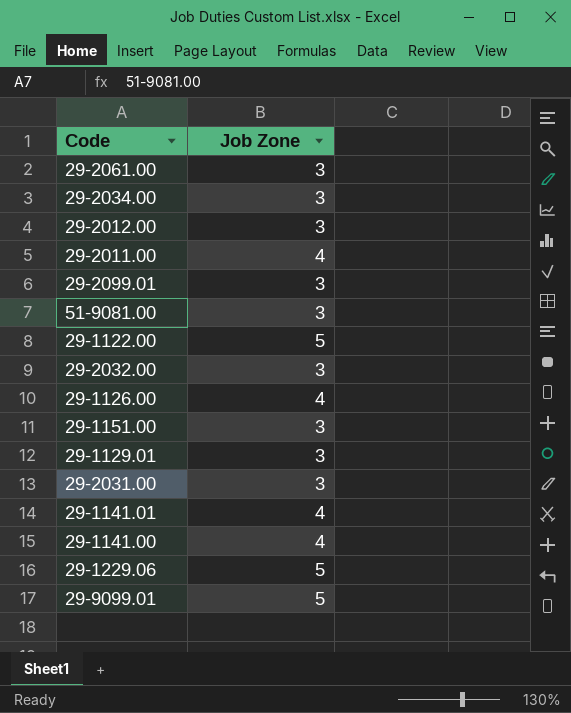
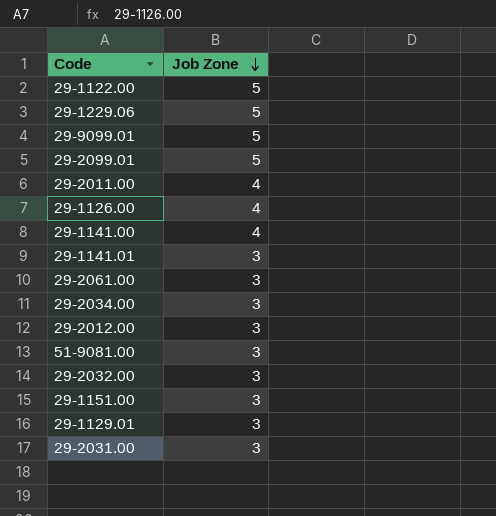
row order: none -> Job Zone descending
29-2099.01 | Job Zone: 3 -> 5
29-1141.01 | Job Zone: 4 -> 3

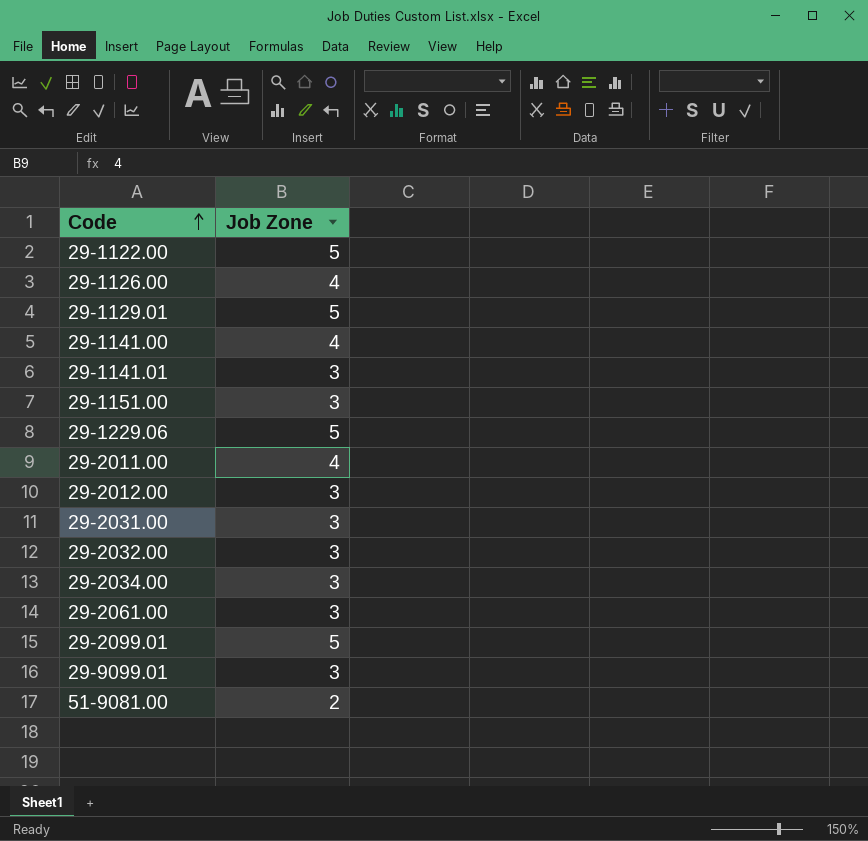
row order: Job Zone descending -> Code ascending
29-1129.01 | Job Zone: 3 -> 5
29-9099.01 | Job Zone: 5 -> 3
51-9081.00 | Job Zone: 3 -> 2

